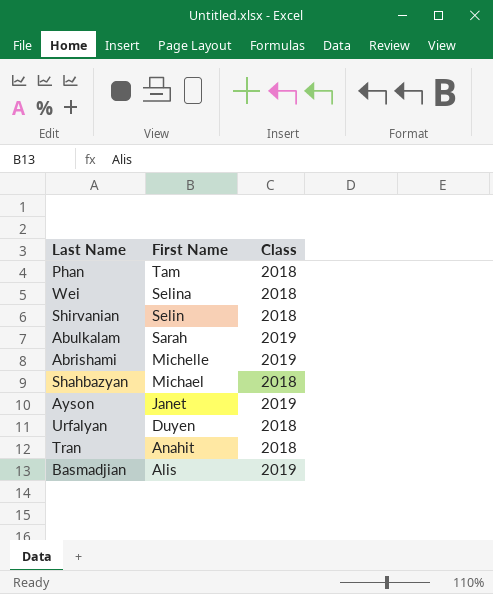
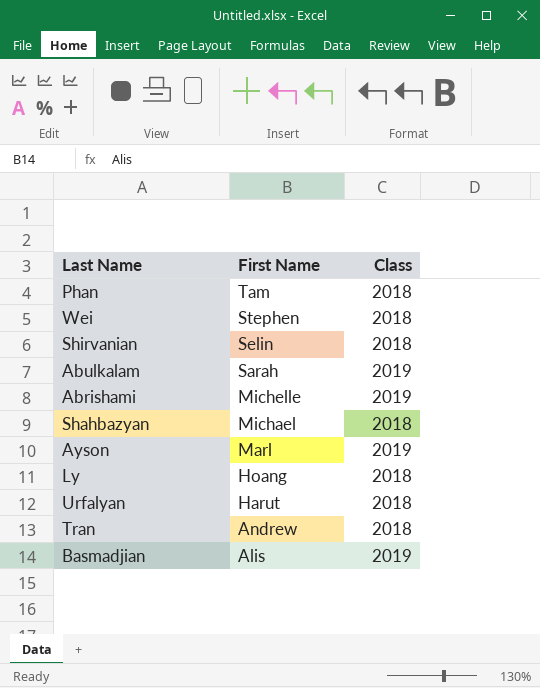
Wei | First Name: Selina -> Stephen
Ayson | First Name: Janet -> Marl
row Ly: none -> Hoang | 2018
Urfalyan | First Name: Duyen -> Harut
Tran | First Name: Anahit -> Andrew

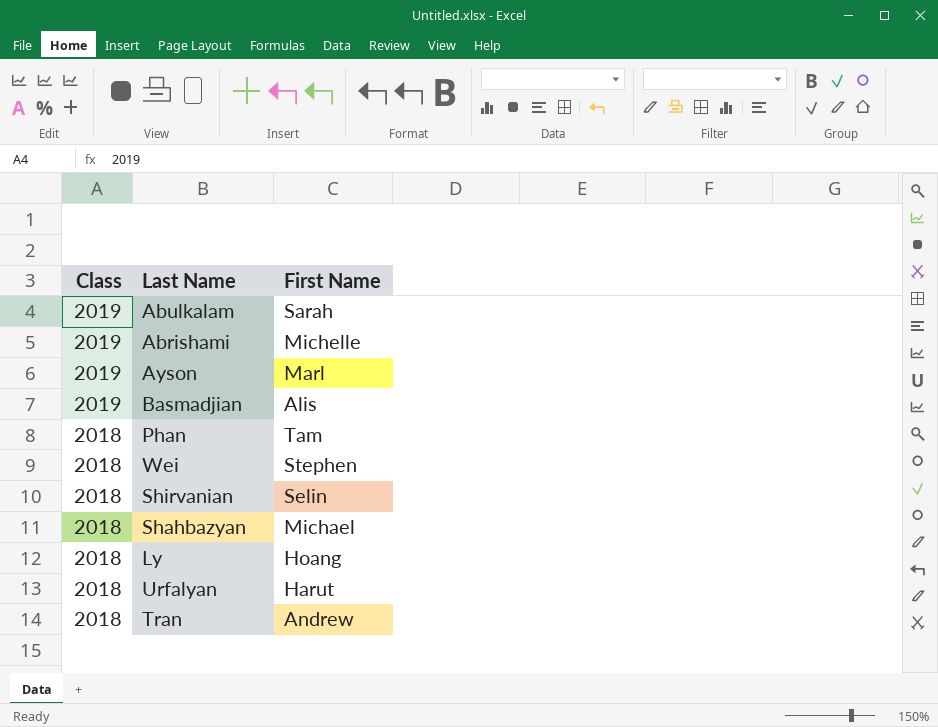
row order: First Name descending -> Class descending
column Class | position: 3 -> 1

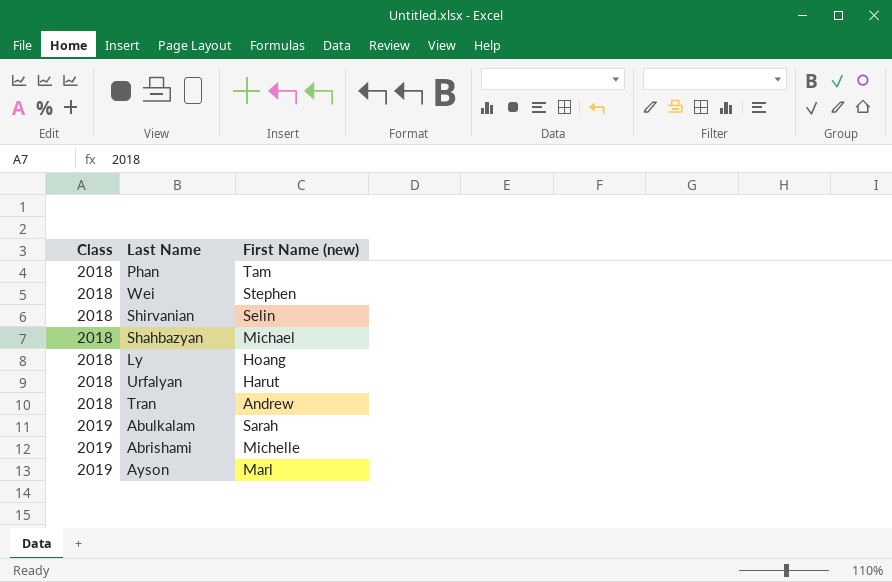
row order: Class descending -> Class ascending
column name: First Name -> First Name (new)
row Basmadjian: 2019 | Alis -> none

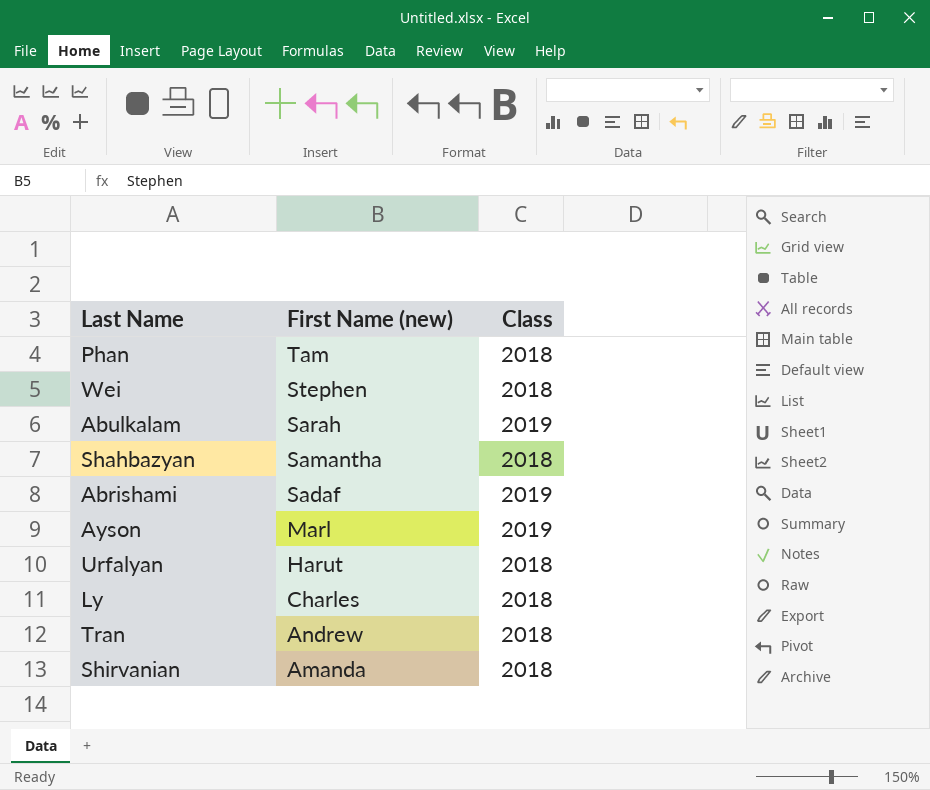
row order: Class ascending -> First Name (new) descending
column Class | position: 1 -> 3
Shahbazyan | First Name (new): Michael -> Samantha
Abrishami | First Name (new): Michelle -> Sadaf
Ly | First Name (new): Hoang -> Charles
Shirvanian | First Name (new): Selin -> Amanda

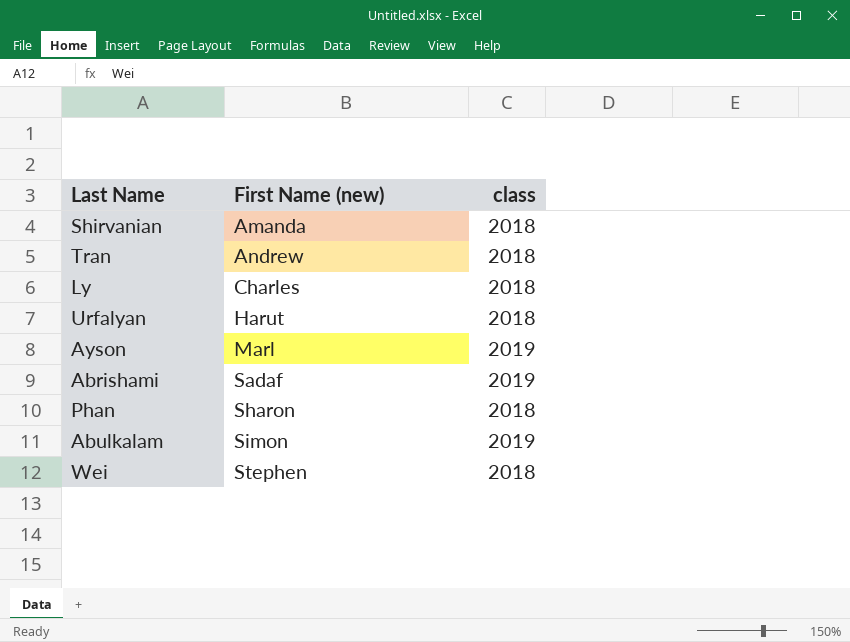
row order: First Name (new) descending -> First Name (new) ascending
column name: Class -> class
row Shahbazyan: Samantha | 2018 -> none
Phan | First Name (new): Tam -> Sharon
Abulkalam | First Name (new): Sarah -> Simon

